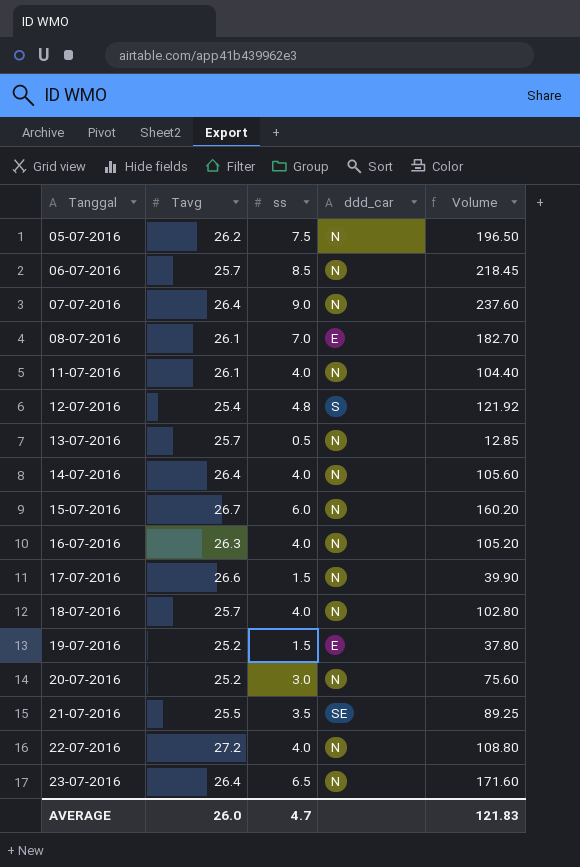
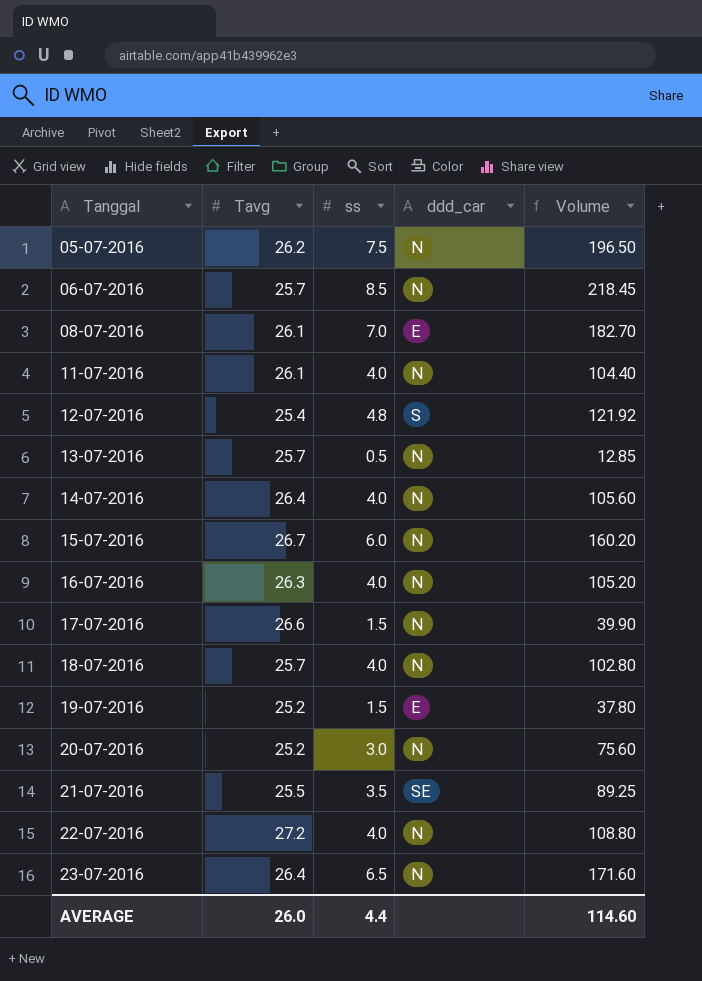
row 07-07-2016: 26.4 | 9.0 | N | 237.60 -> none
AVERAGE | ss: 4.7 -> 4.4
AVERAGE | Volume: 121.83 -> 114.60

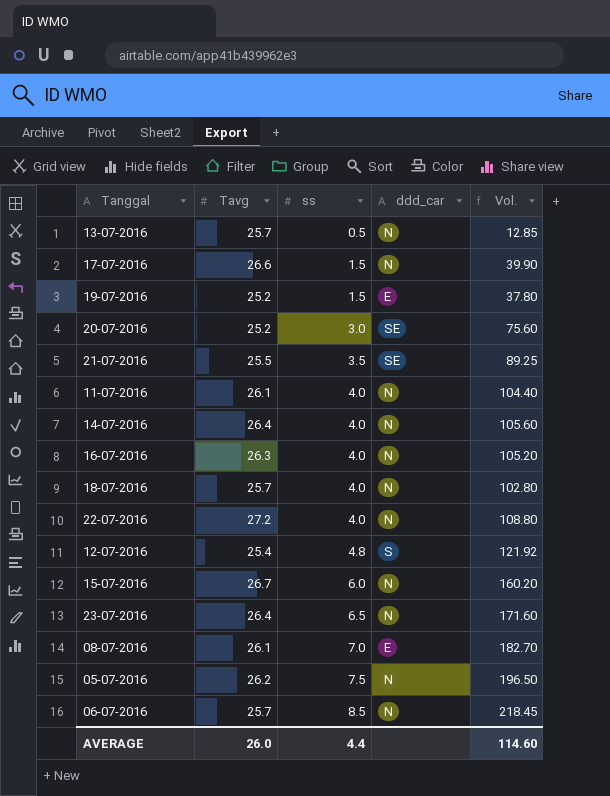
row order: Tanggal ascending -> ss ascending
column name: Volume -> Vol.
20-07-2016 | ddd_car: N -> SE

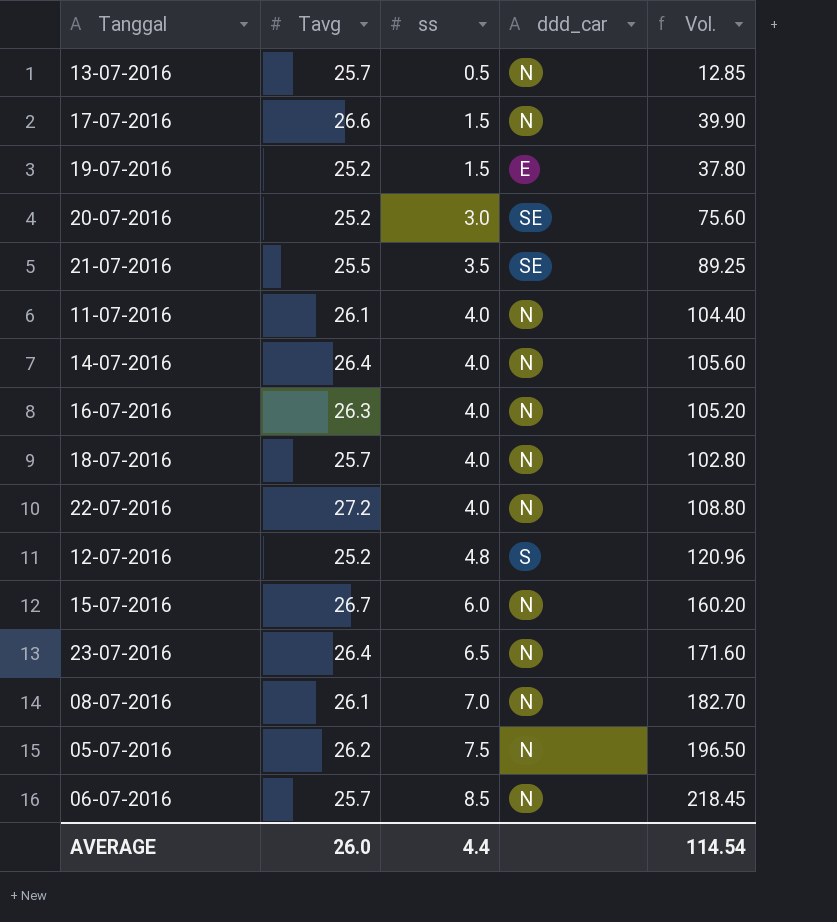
12-07-2016 | Tavg: 25.4 -> 25.2
12-07-2016 | Vol.: 121.92 -> 120.96
08-07-2016 | ddd_car: E -> N
AVERAGE | Vol.: 114.60 -> 114.54

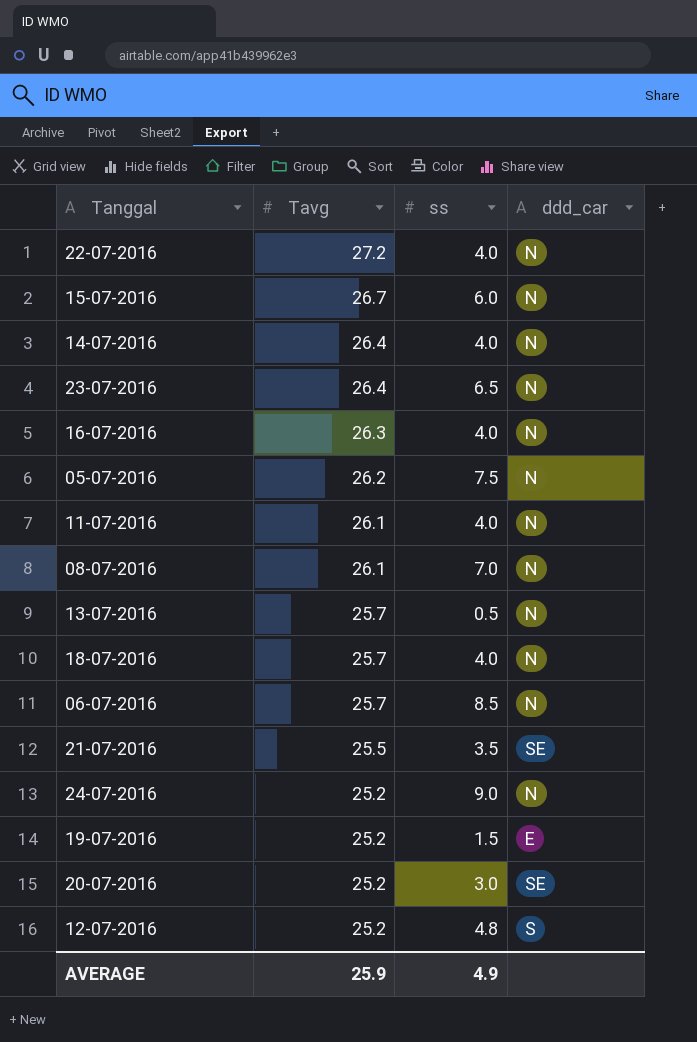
row order: ss ascending -> Tavg descending
column Vol. | formula: [Tavg] * [ss] -> none
row 17-07-2016: 26.6 | 1.5 | N | 39.90 -> none
row 24-07-2016: none -> 25.2 | 9.0 | N
AVERAGE | Tavg: 26.0 -> 25.9
AVERAGE | ss: 4.4 -> 4.9

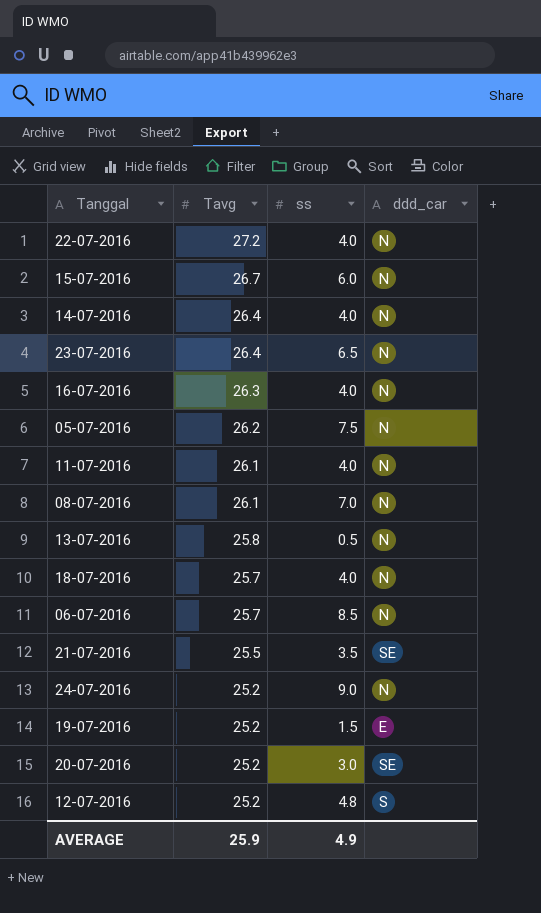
13-07-2016 | Tavg: 25.7 -> 25.8

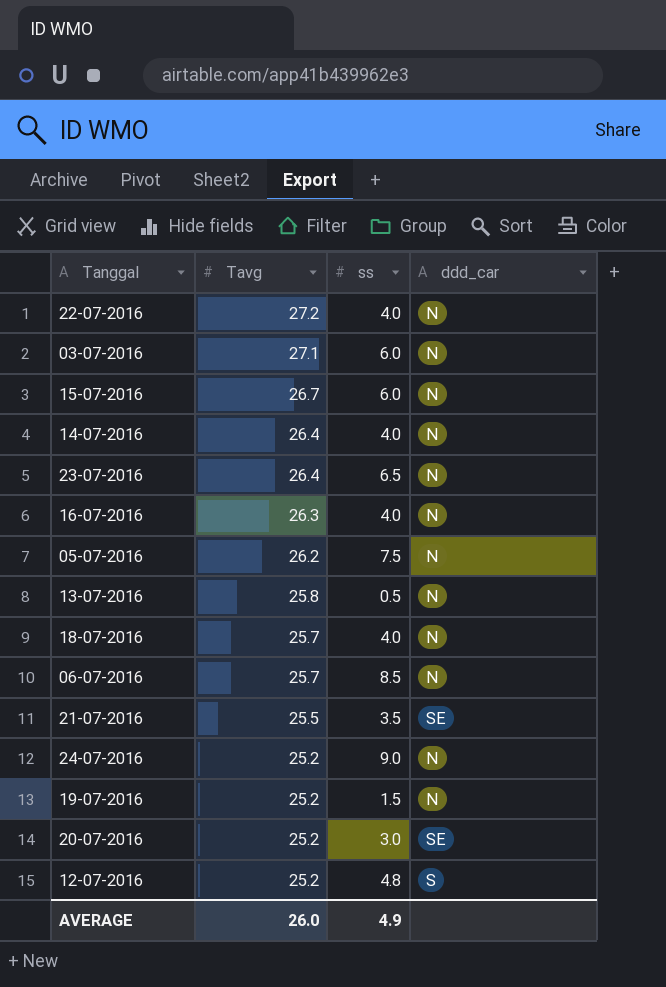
row 11-07-2016: 26.1 | 4.0 | N -> none
row 08-07-2016: 26.1 | 7.0 | N -> none
row 03-07-2016: none -> 27.1 | 6.0 | N
19-07-2016 | ddd_car: E -> N
AVERAGE | Tavg: 25.9 -> 26.0

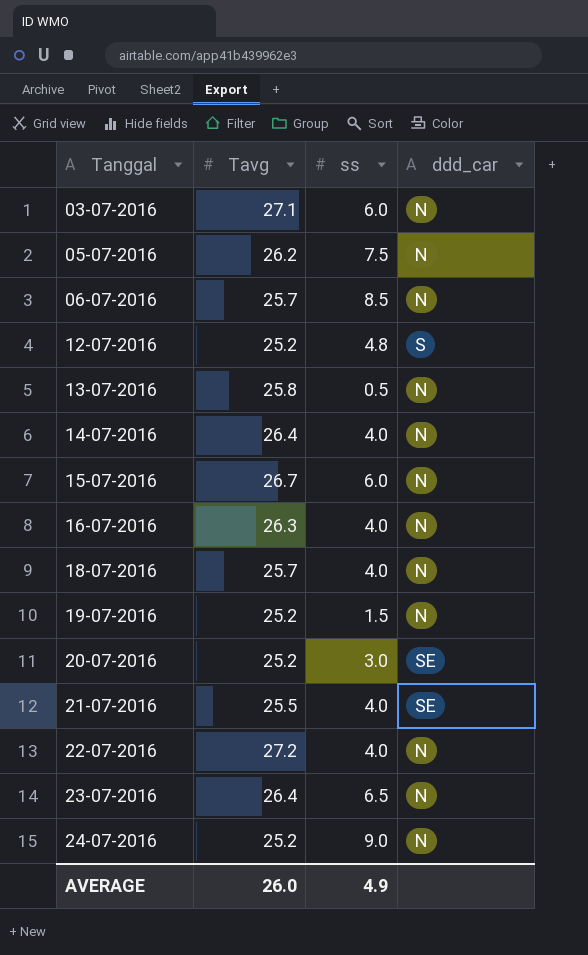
row order: Tavg descending -> Tanggal ascending
21-07-2016 | ss: 3.5 -> 4.0

